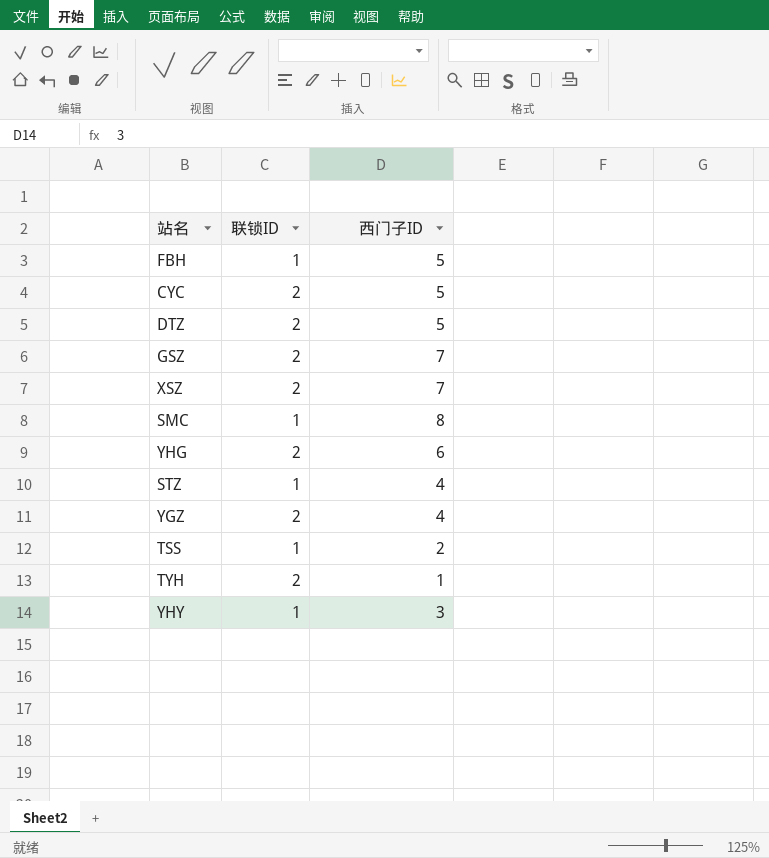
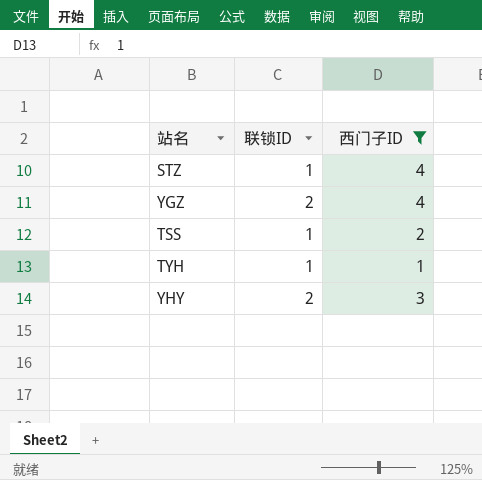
filter: none -> 西门子ID <= 4
TYH | 联锁ID: 2 -> 1
YHY | 联锁ID: 1 -> 2

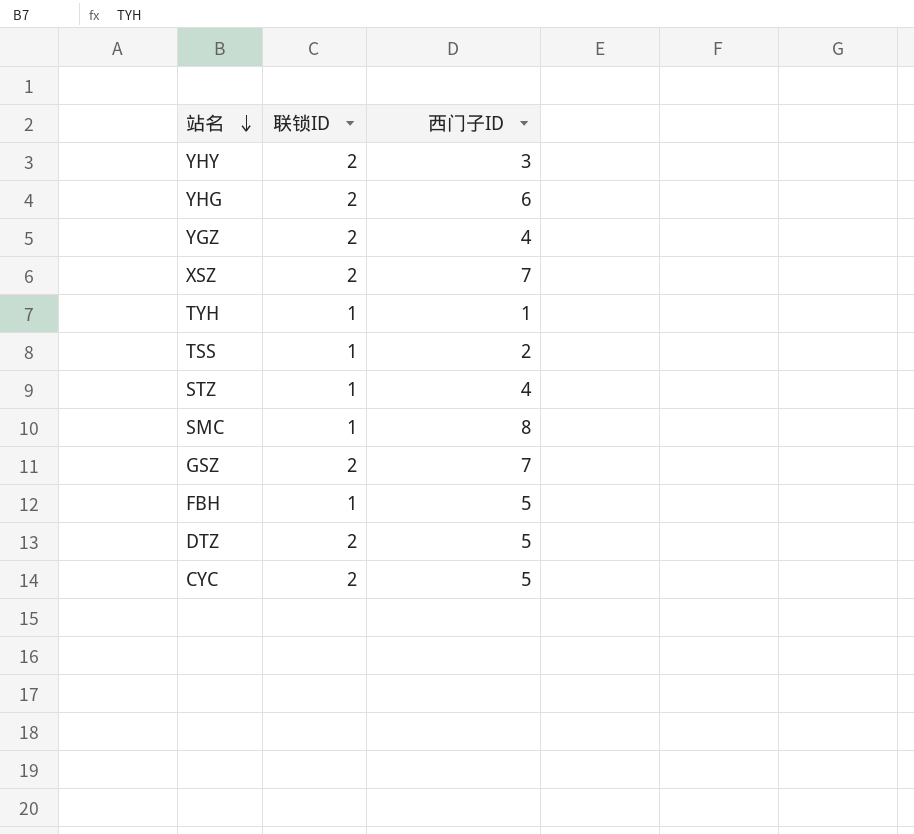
filter: 西门子ID <= 4 -> none
row order: none -> 站名 descending

